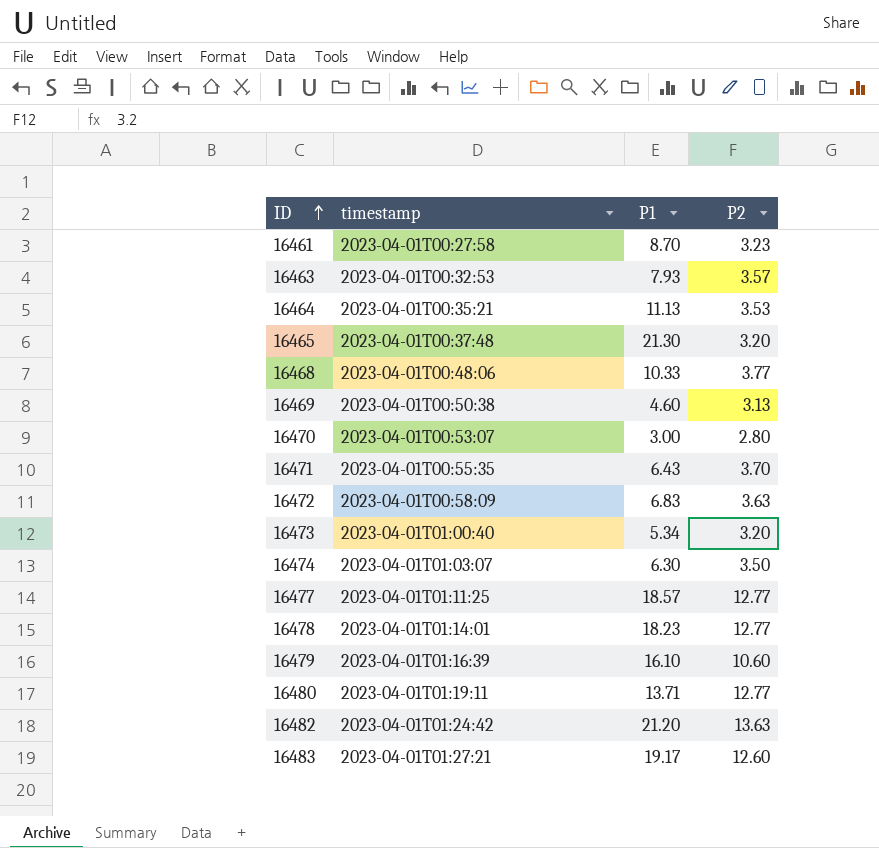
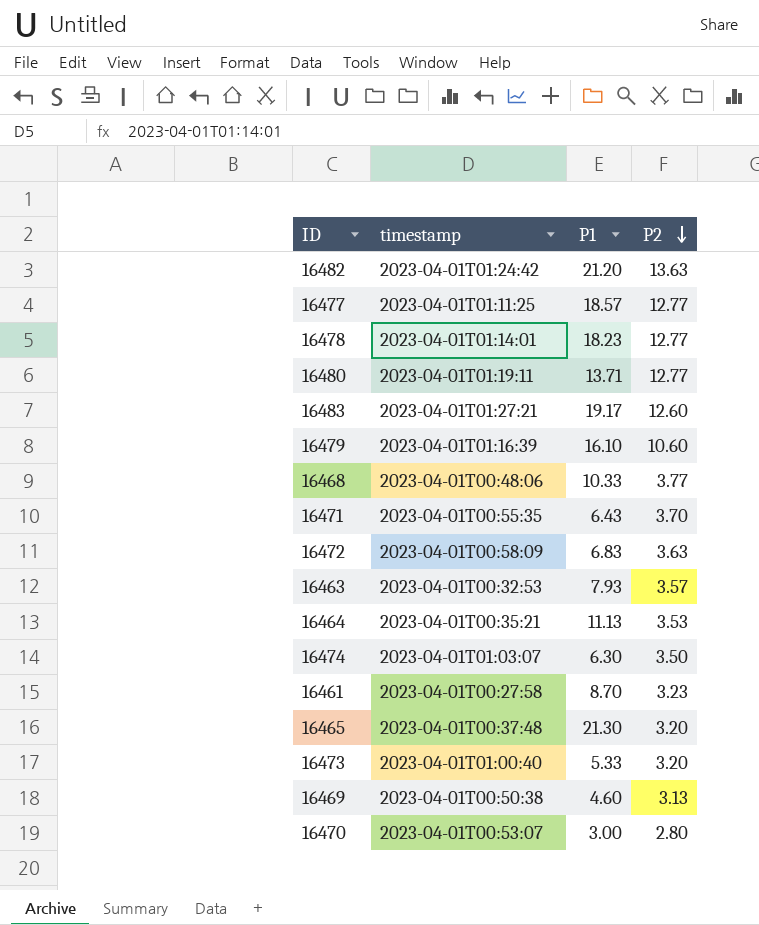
row order: ID ascending -> P2 descending
16473 | P1: 5.34 -> 5.33

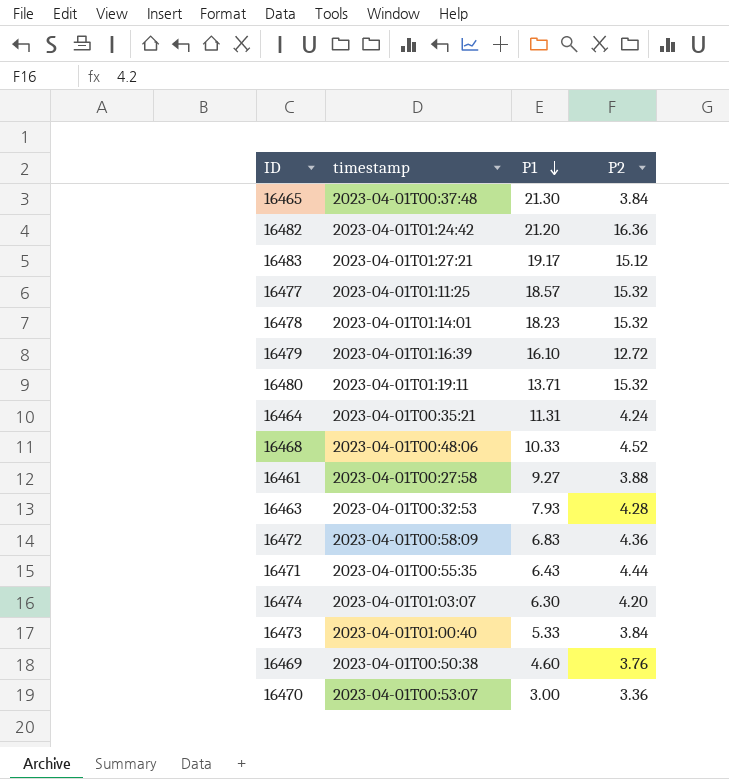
row order: P2 descending -> P1 descending
16465 | P2: 3.20 -> 3.84
16482 | P2: 13.63 -> 16.36
16483 | P2: 12.60 -> 15.12
16477 | P2: 12.77 -> 15.32
16478 | P2: 12.77 -> 15.32
16479 | P2: 10.60 -> 12.72
16480 | P2: 12.77 -> 15.32
16464 | P1: 11.13 -> 11.31
16464 | P2: 3.53 -> 4.24
16468 | P2: 3.77 -> 4.52
16461 | P1: 8.70 -> 9.27
16461 | P2: 3.23 -> 3.88
16463 | P2: 3.57 -> 4.28
16472 | P2: 3.63 -> 4.36
16471 | P2: 3.70 -> 4.44
16474 | P2: 3.50 -> 4.20
16473 | P2: 3.20 -> 3.84
16469 | P2: 3.13 -> 3.76
16470 | P2: 2.80 -> 3.36

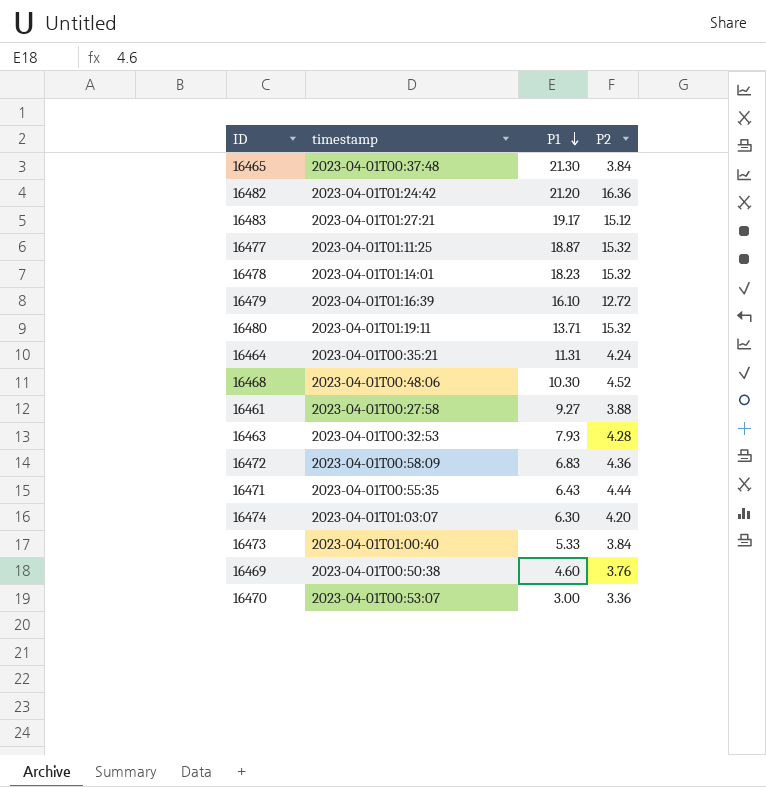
16477 | P1: 18.57 -> 18.87
16468 | P1: 10.33 -> 10.30

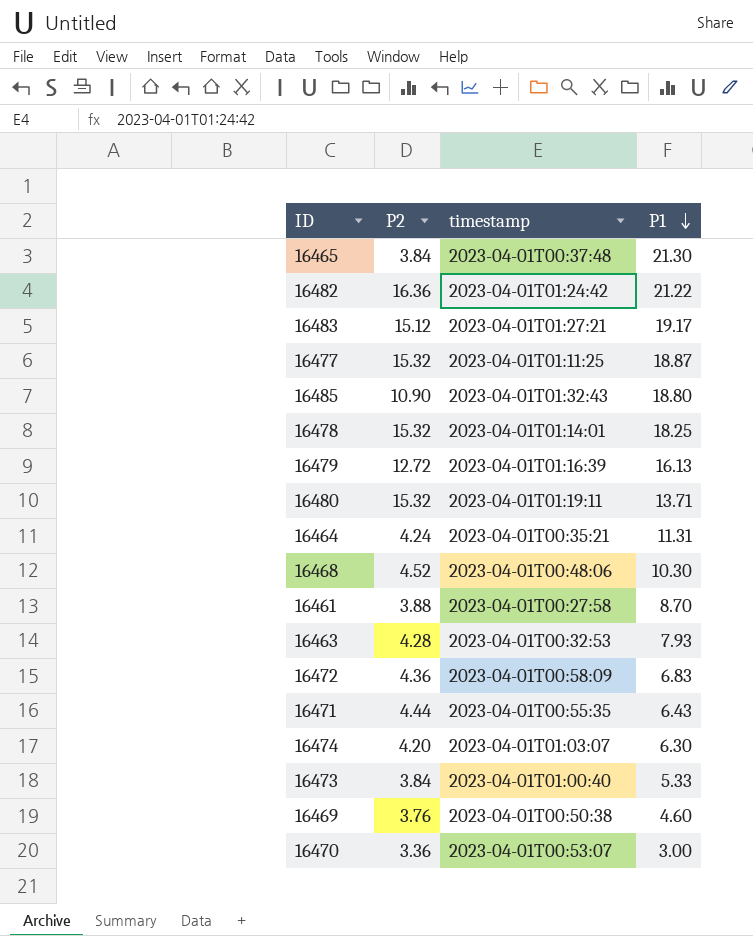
column P2 | position: 4 -> 2
16482 | P1: 21.20 -> 21.22
row 16485: none -> 10.90 | 2023-04-01T01:32:43 | 18.80
16478 | P1: 18.23 -> 18.25
16479 | P1: 16.10 -> 16.13
16461 | P1: 9.27 -> 8.70

